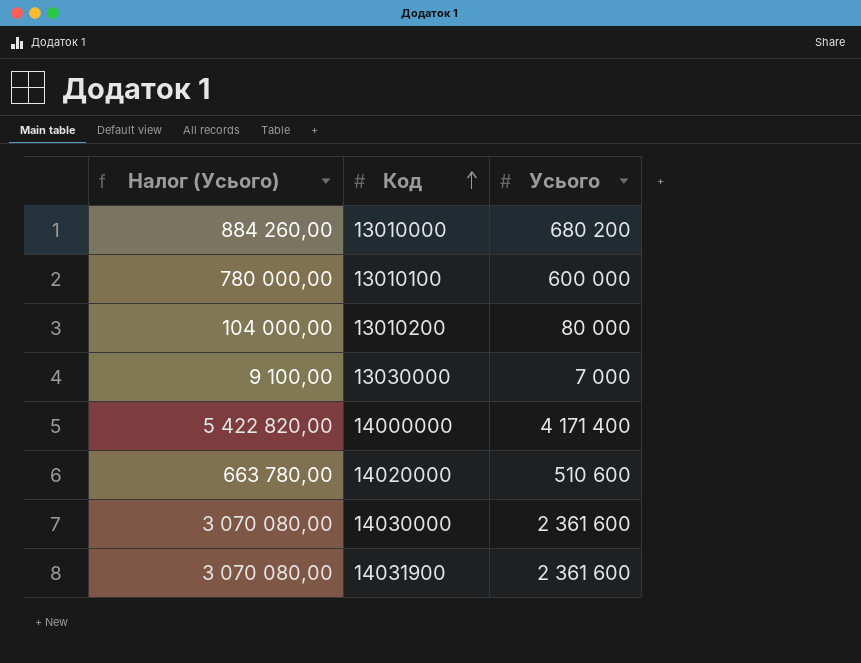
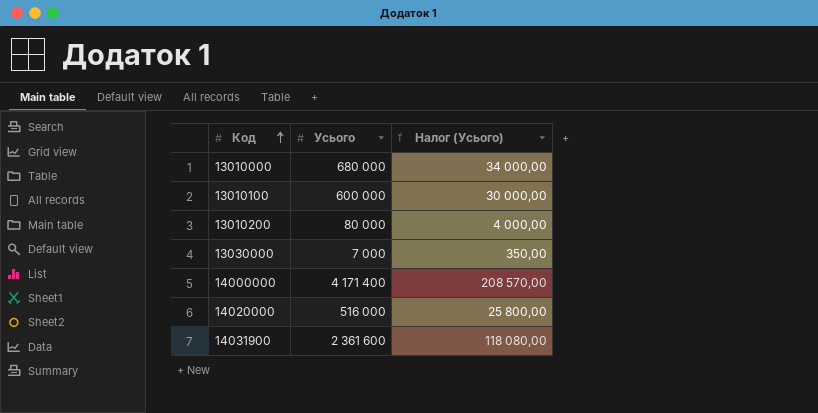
column Налог (Усього) | formula: [Усього] * 1,3 -> [Усього] * 0,05
column Налог (Усього) | position: 1 -> 3
row 14030000: 3 070 080,00 | 2 361 600 -> none
13010000 | Усього: 680 200 -> 680 000
14020000 | Усього: 510 600 -> 516 000

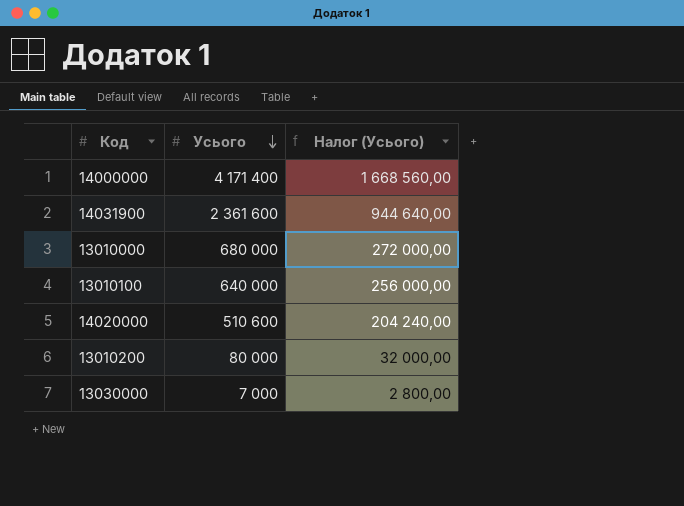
row order: Код ascending -> Усього descending
column Налог (Усього) | formula: [Усього] * 0,05 -> [Усього] * 0,4
13010100 | Усього: 600 000 -> 640 000
14020000 | Усього: 516 000 -> 510 600

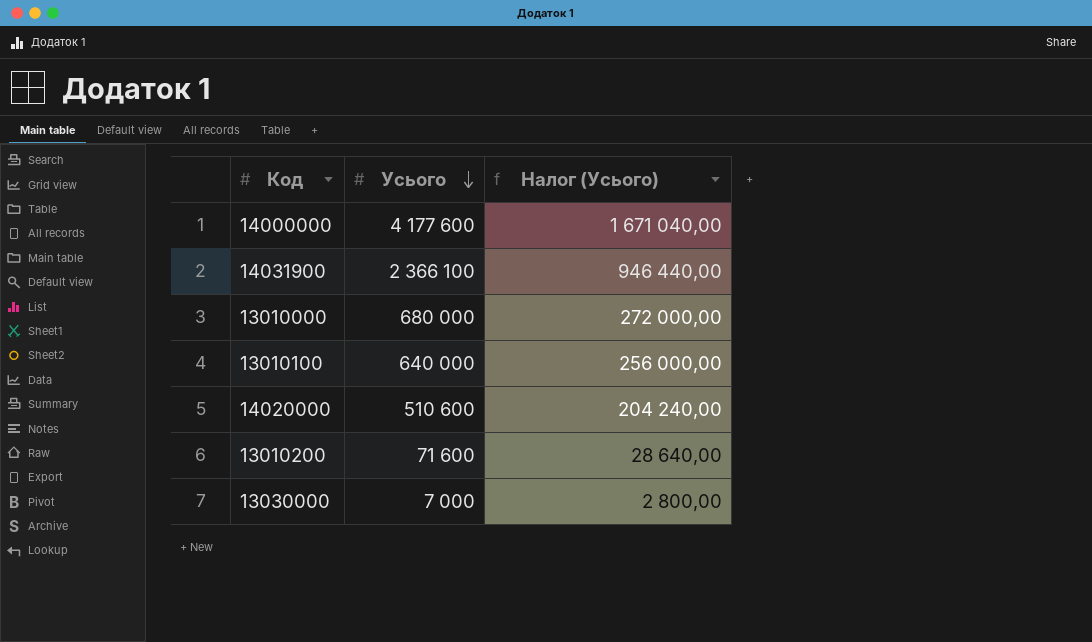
14000000 | Усього: 4 171 400 -> 4 177 600
14000000 | Налог (Усього): 1 668 560,00 -> 1 671 040,00
14031900 | Усього: 2 361 600 -> 2 366 100
14031900 | Налог (Усього): 944 640,00 -> 946 440,00
13010200 | Усього: 80 000 -> 71 600
13010200 | Налог (Усього): 32 000,00 -> 28 640,00

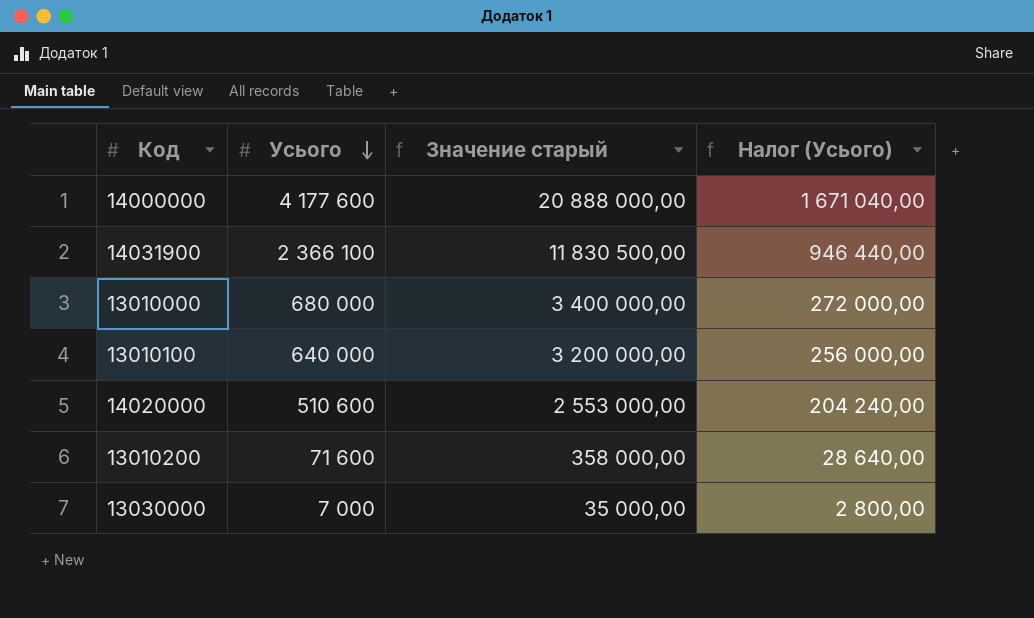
column Значение старый | formula: none -> [Усього] * 5

